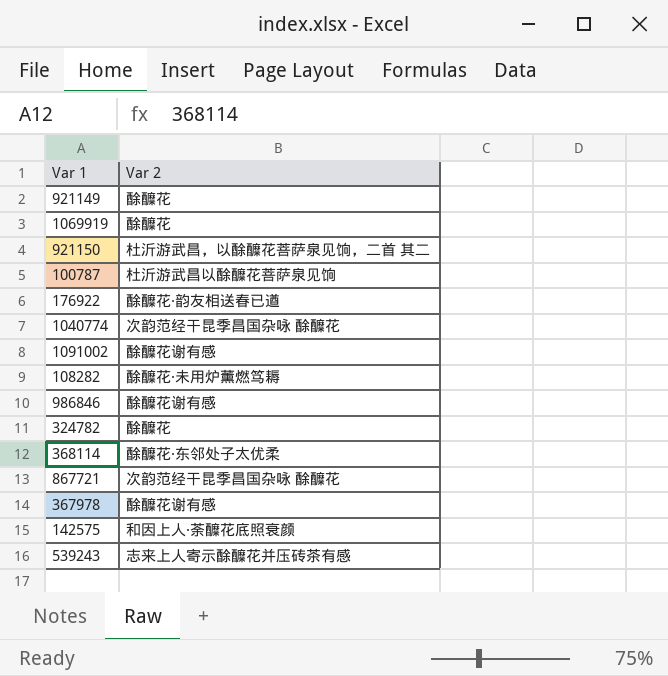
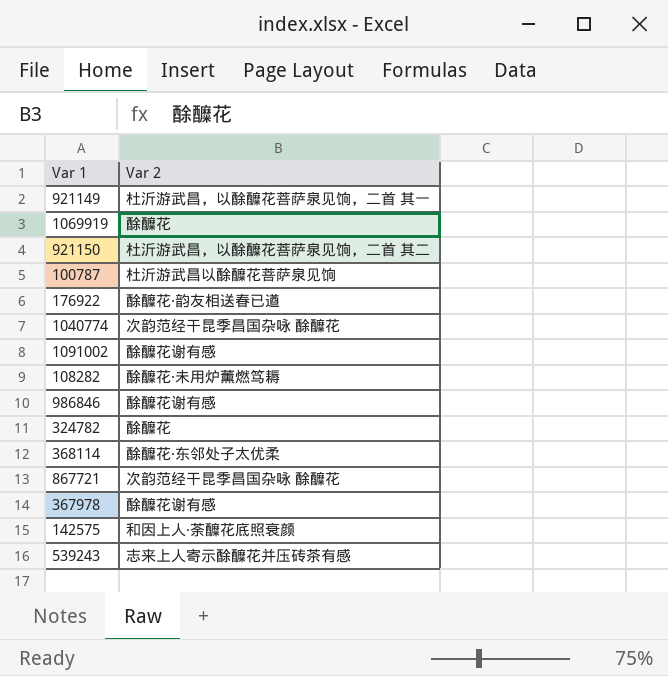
921149 | Var 2: 酴醾花 -> 杜沂游武昌，以酴醾花菩萨泉见饷，二首 其一

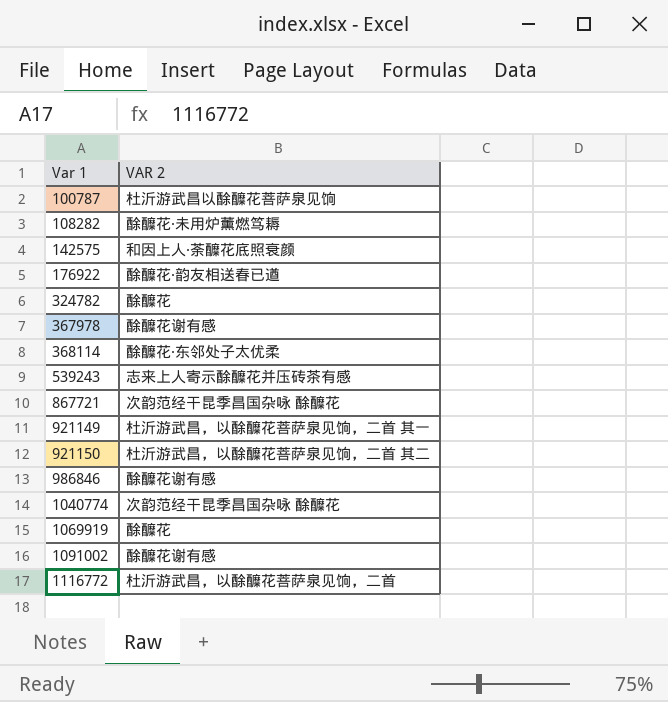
row order: none -> Var 1 ascending
column name: Var 2 -> VAR 2
row 1116772: none -> 杜沂游武昌，以酴醾花菩萨泉见饷，二首

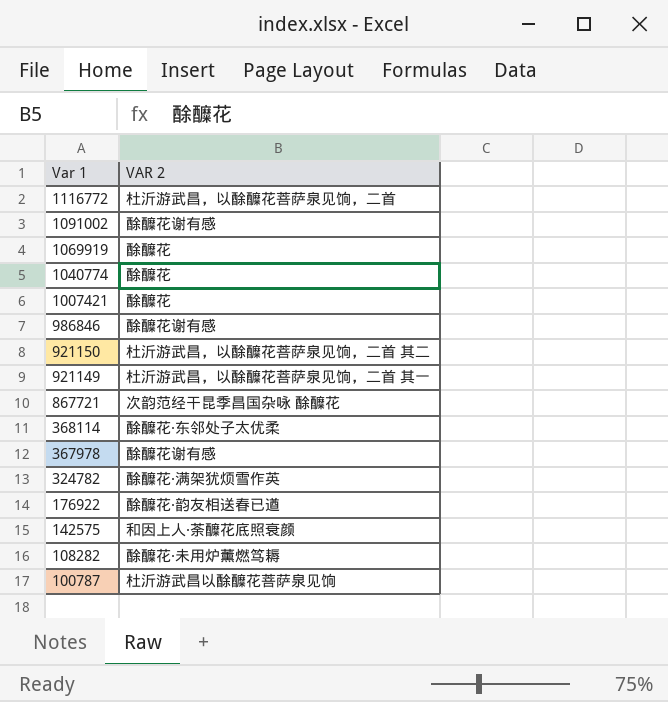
row order: Var 1 ascending -> Var 1 descending
row 539243: 志来上人寄示酴醾花并压砖茶有感 -> none
1040774 | VAR 2: 次韵范经干昆季昌国杂咏 酴醾花 -> 酴醾花
row 1007421: none -> 酴醾花
324782 | VAR 2: 酴醾花 -> 酴醾花·满架犹烦雪作英

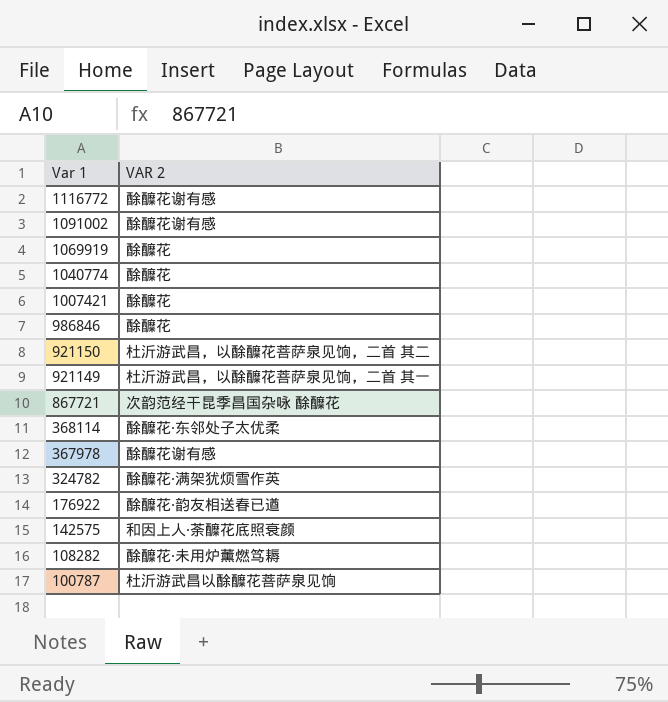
1116772 | VAR 2: 杜沂游武昌，以酴醾花菩萨泉见饷，二首 -> 酴醾花谢有感
986846 | VAR 2: 酴醾花谢有感 -> 酴醾花

